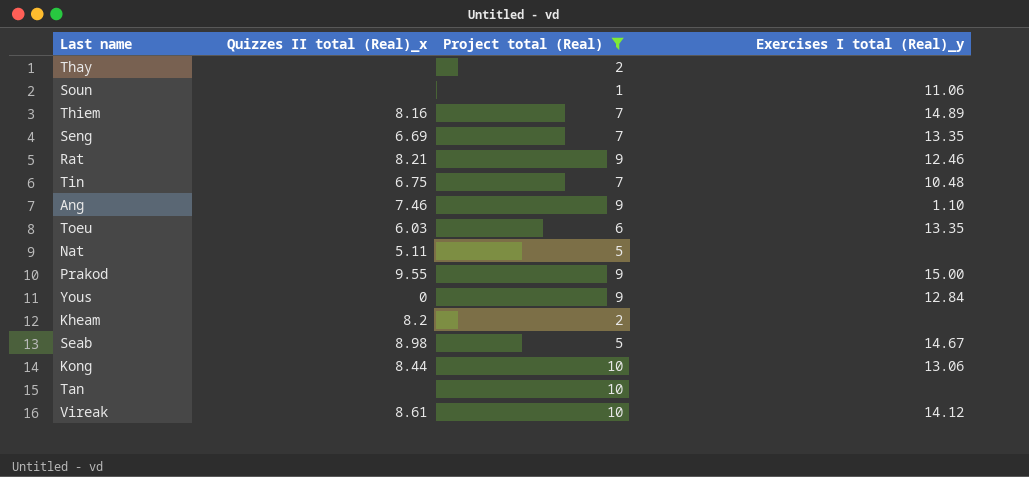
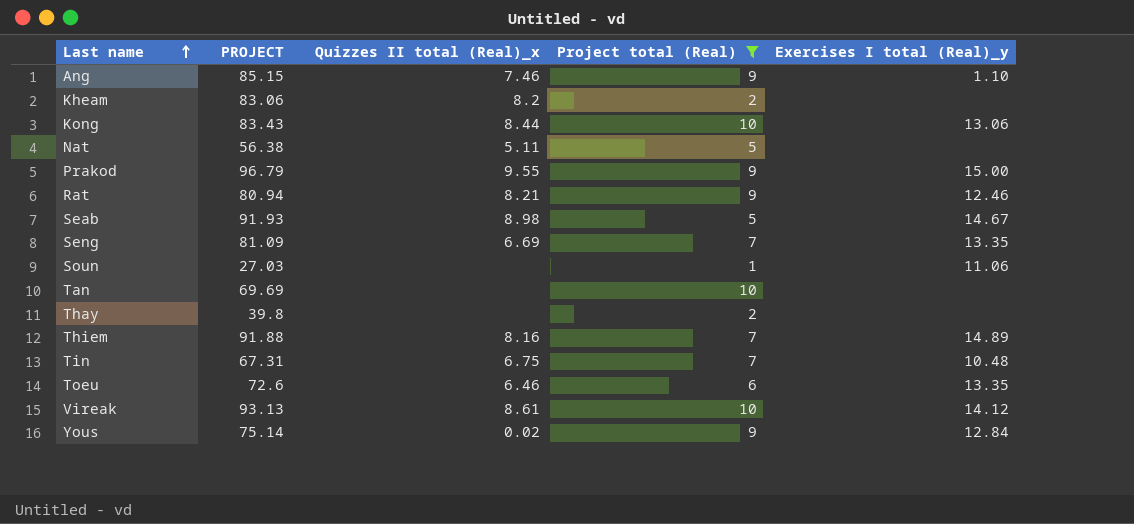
row order: none -> Last name ascending
column PROJECT | position: none -> 2
Toeu | Quizzes II total (Real)_x: 6.03 -> 6.46
Yous | Quizzes II total (Real)_x: 0 -> 0.02

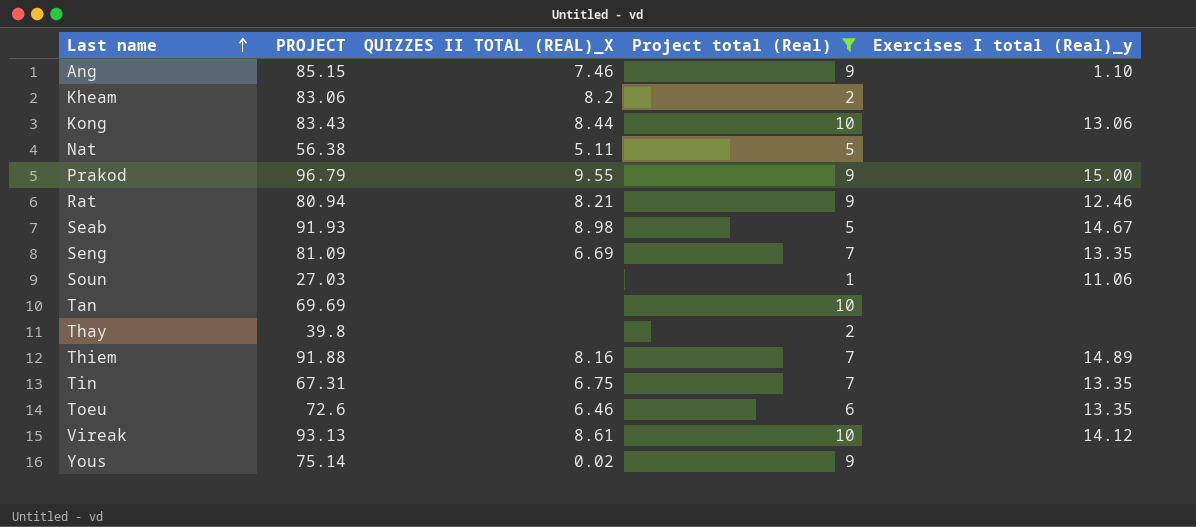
column name: Quizzes II total (Real)_x -> QUIZZES II TOTAL (REAL)_X
Tin | Exercises I total (Real)_y: 10.48 -> 13.35
Yous | Exercises I total (Real)_y: 12.84 -> none

